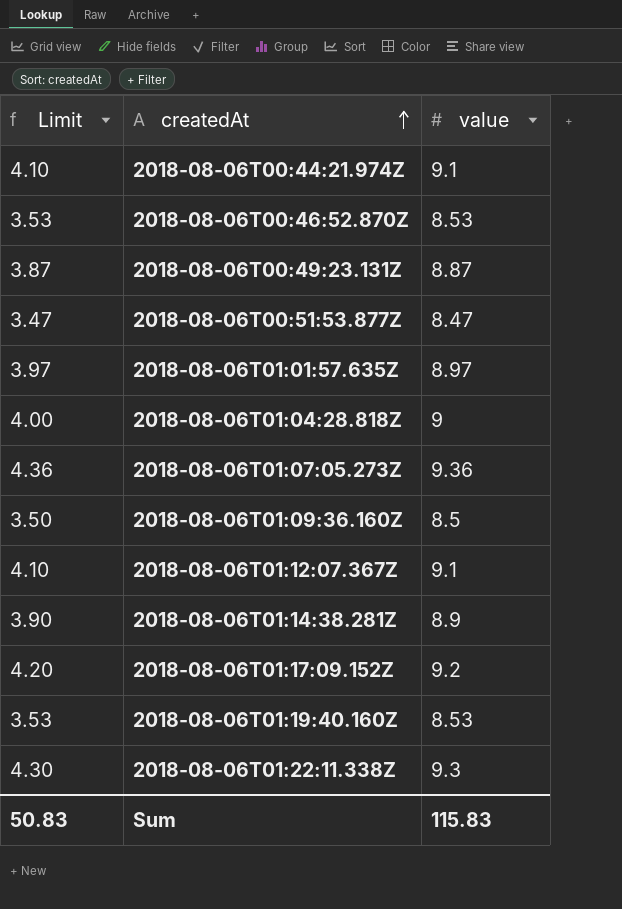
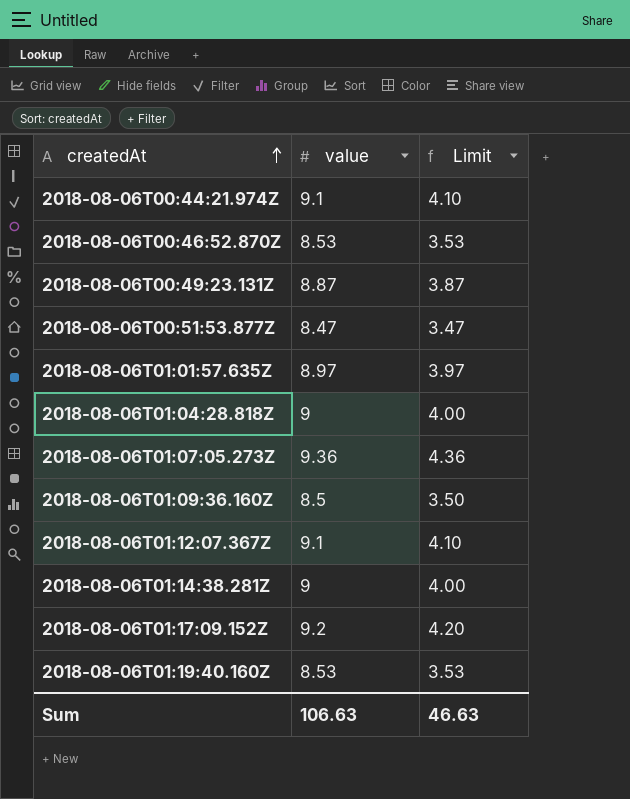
column Limit | position: 1 -> 3
row 2018-08-06T01:22:11.338Z: 4.30 | 9.3 -> none
2018-08-06T01:14:38.281Z | value: 8.9 -> 9
2018-08-06T01:14:38.281Z | Limit: 3.90 -> 4.00
Sum | value: 115.83 -> 106.63
Sum | Limit: 50.83 -> 46.63

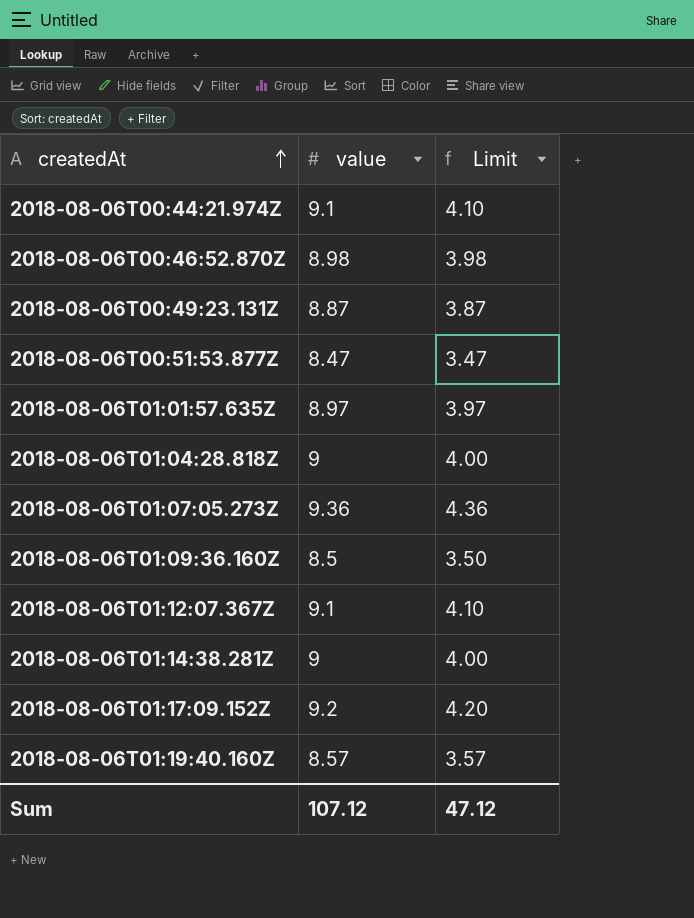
2018-08-06T00:46:52.870Z | value: 8.53 -> 8.98
2018-08-06T00:46:52.870Z | Limit: 3.53 -> 3.98
2018-08-06T01:19:40.160Z | value: 8.53 -> 8.57
2018-08-06T01:19:40.160Z | Limit: 3.53 -> 3.57
Sum | value: 106.63 -> 107.12
Sum | Limit: 46.63 -> 47.12

